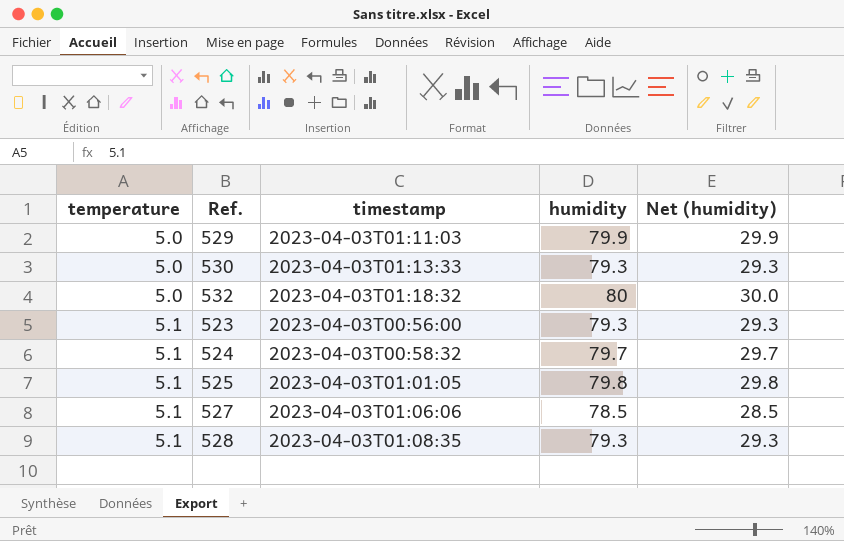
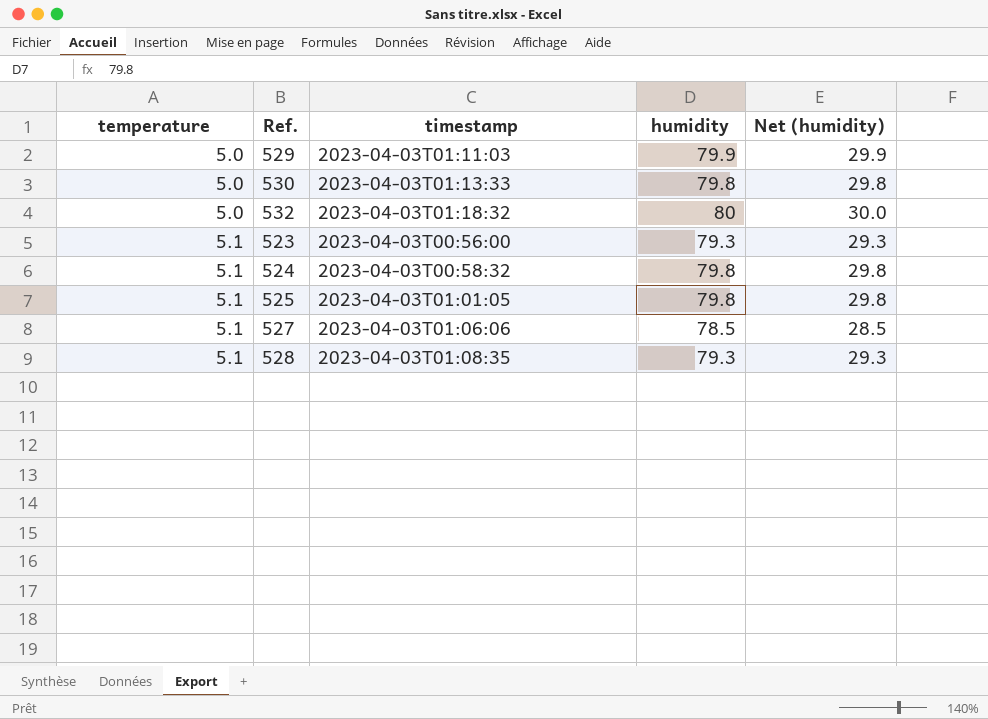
530 | humidity: 79.3 -> 79.8
530 | Net (humidity): 29.3 -> 29.8
524 | humidity: 79.7 -> 79.8
524 | Net (humidity): 29.7 -> 29.8

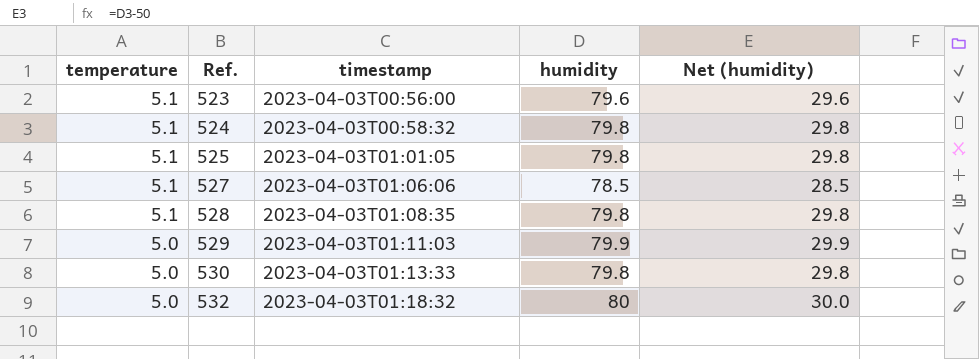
row order: temperature ascending -> temperature descending
523 | humidity: 79.3 -> 79.6
523 | Net (humidity): 29.3 -> 29.6
528 | humidity: 79.3 -> 79.8
528 | Net (humidity): 29.3 -> 29.8

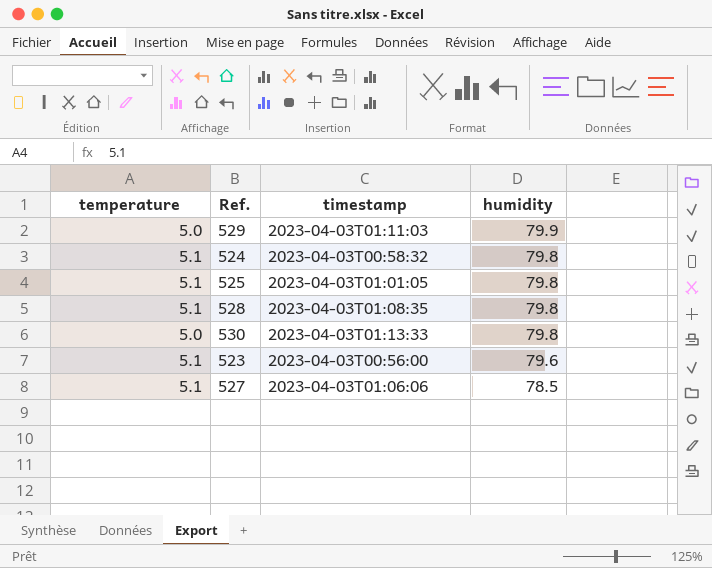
row order: temperature descending -> humidity descending
column Net (humidity) | formula: [humidity] - 50 -> none
row 532: 5.0 | 2023-04-03T01:18:32 | 80 | 30.0 -> none

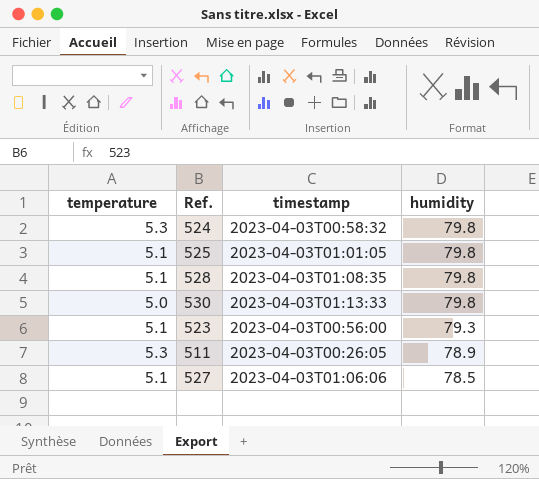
row 529: 5.0 | 2023-04-03T01:11:03 | 79.9 -> none
524 | temperature: 5.1 -> 5.3
523 | humidity: 79.6 -> 79.3
row 511: none -> 5.3 | 2023-04-03T00:26:05 | 78.9

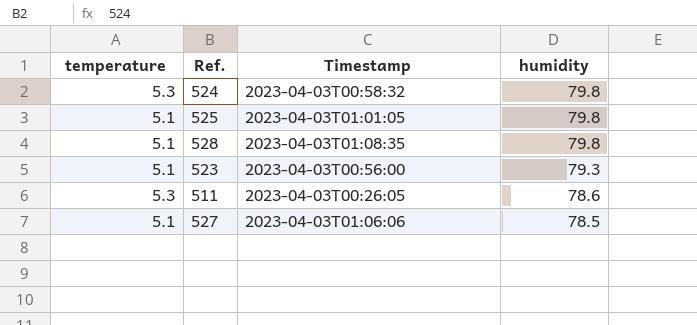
column name: timestamp -> Timestamp
row 530: 5.0 | 2023-04-03T01:13:33 | 79.8 -> none
511 | humidity: 78.9 -> 78.6

